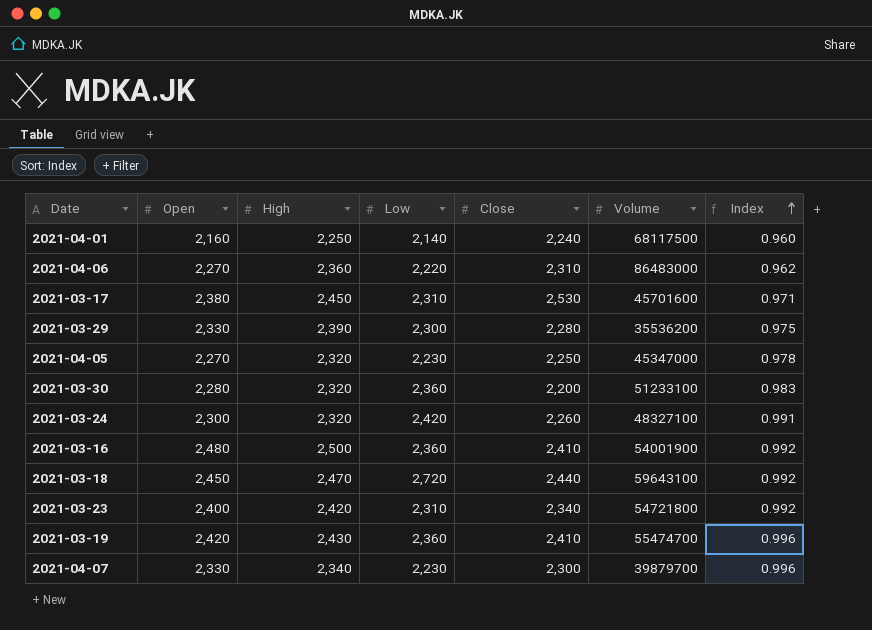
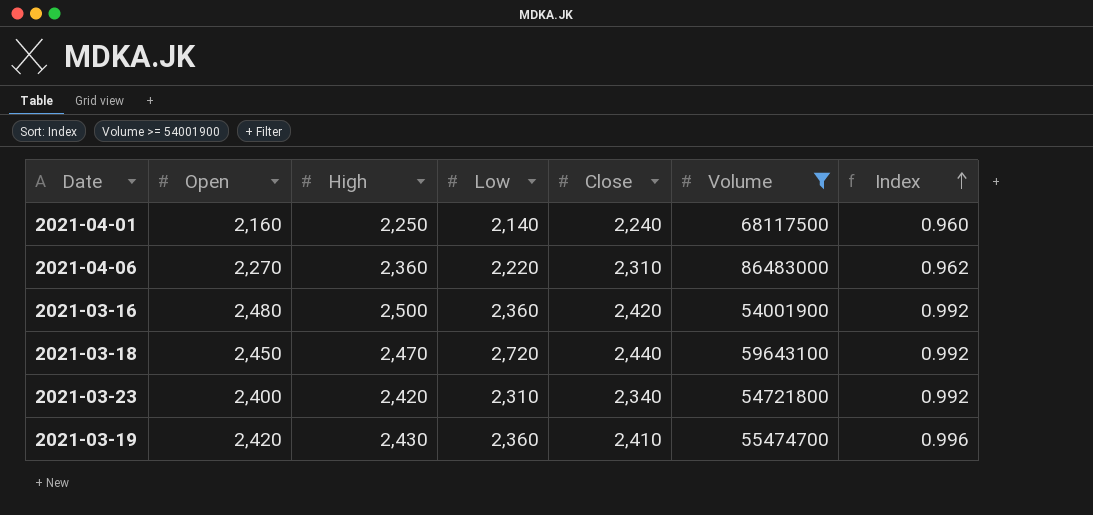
filter: none -> Volume >= 54001900
2021-03-16 | Close: 2,410 -> 2,420

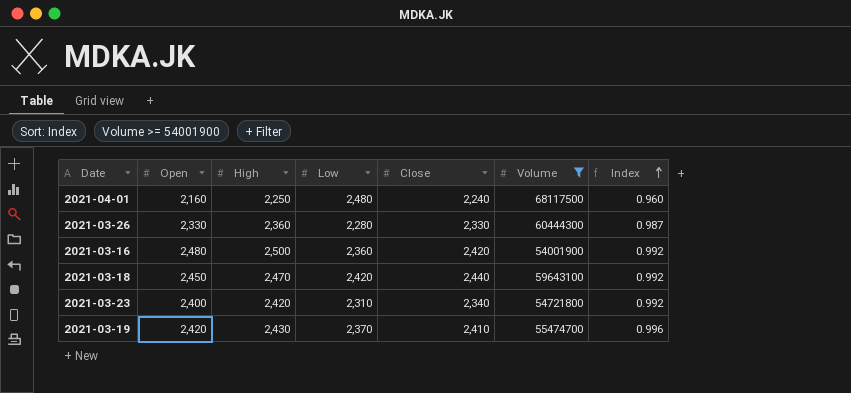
row 2021-04-06: 2,270 | 2,360 | 2,220 | 2,310 | 86483000 | 0.962 -> none
2021-04-01 | Low: 2,140 -> 2,480
row 2021-03-26: none -> 2,330 | 2,360 | 2,280 | 2,330 | 60444300 | 0.987
2021-03-18 | Low: 2,720 -> 2,420
2021-03-19 | Low: 2,360 -> 2,370

